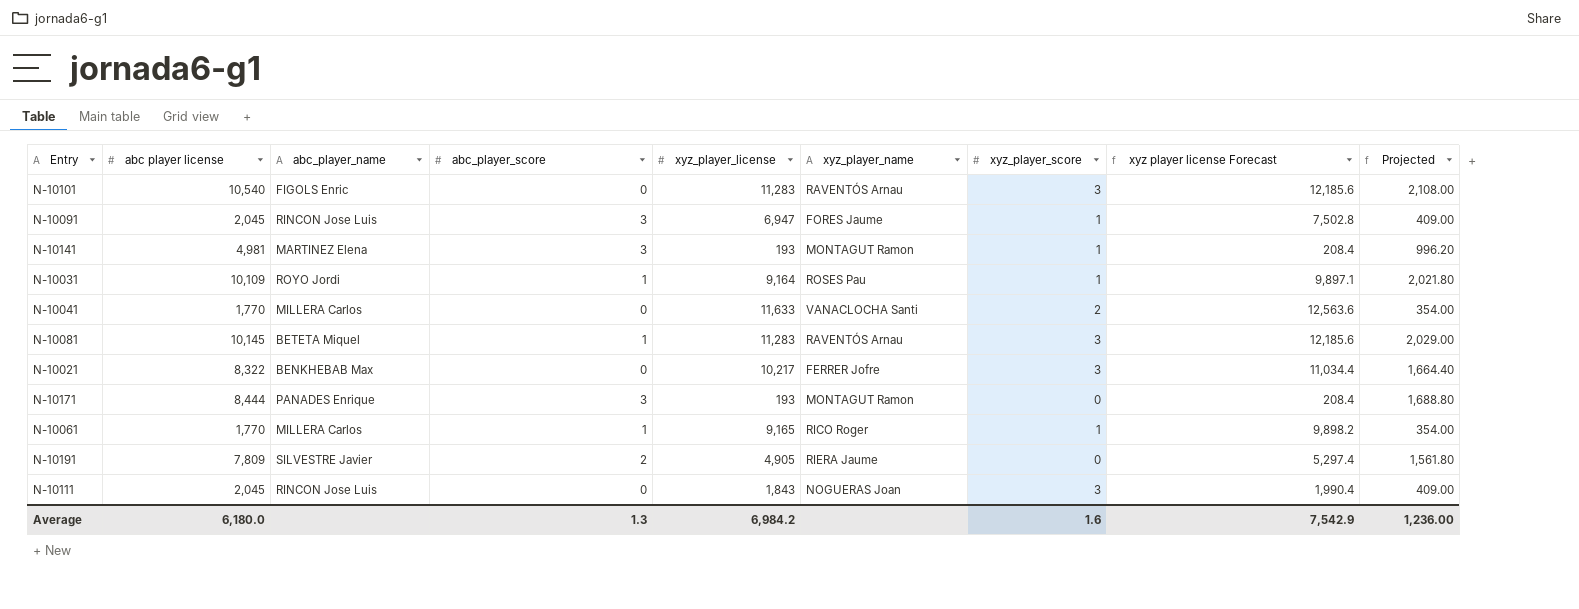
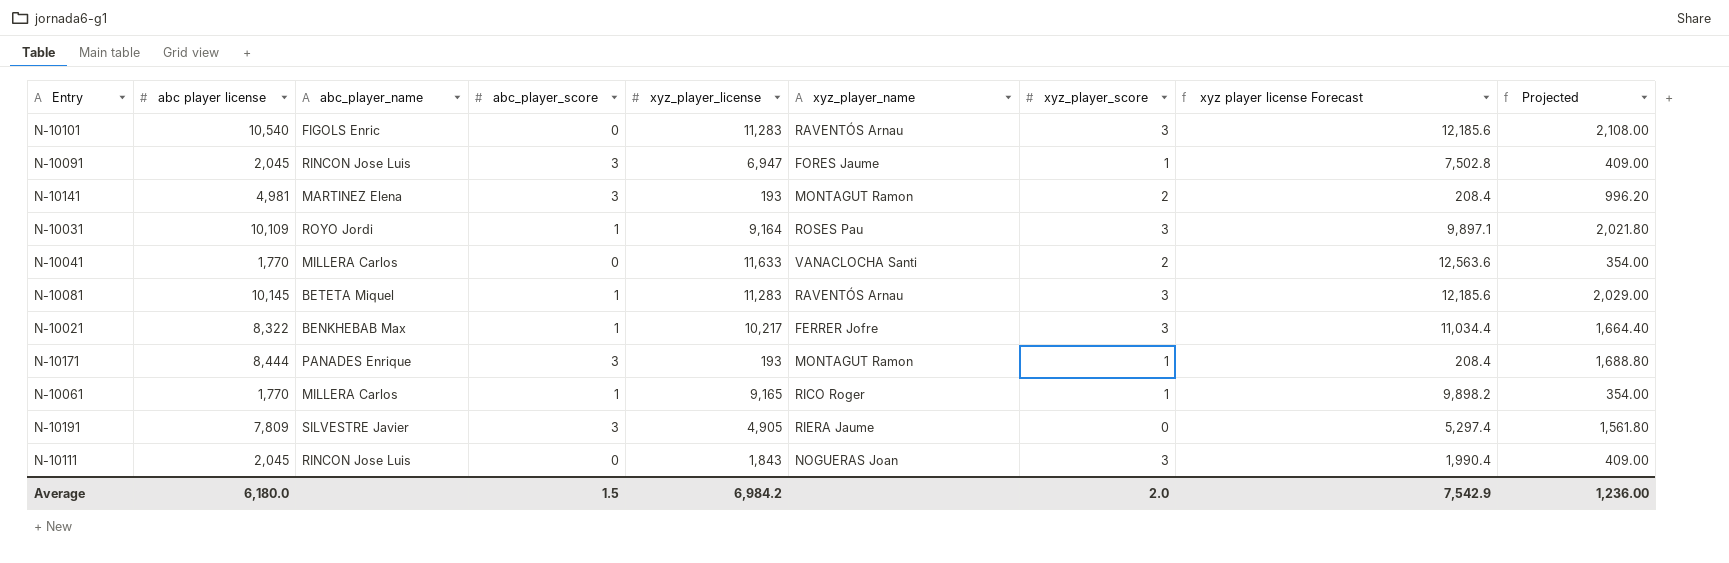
N-10141 | xyz_player_score: 1 -> 2
N-10031 | xyz_player_score: 1 -> 3
N-10021 | abc_player_score: 0 -> 1
N-10171 | xyz_player_score: 0 -> 1
N-10191 | abc_player_score: 2 -> 3
Average | abc_player_score: 1.3 -> 1.5
Average | xyz_player_score: 1.6 -> 2.0

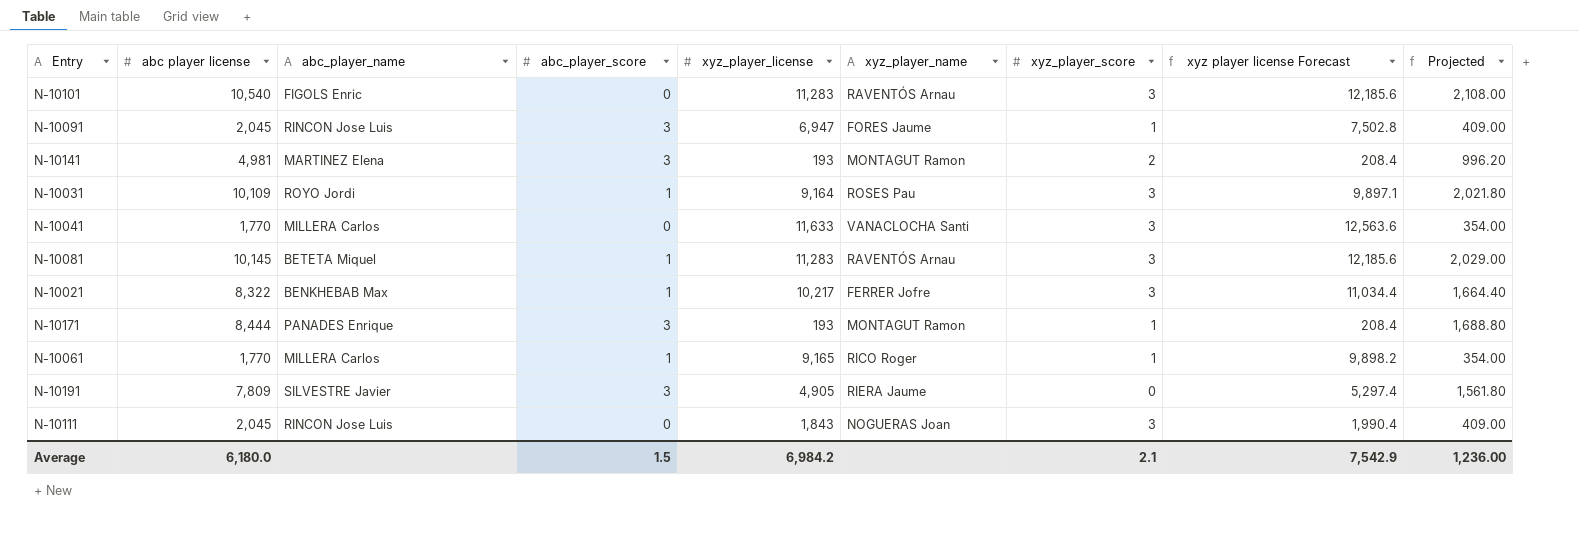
N-10041 | xyz_player_score: 2 -> 3
Average | xyz_player_score: 2.0 -> 2.1

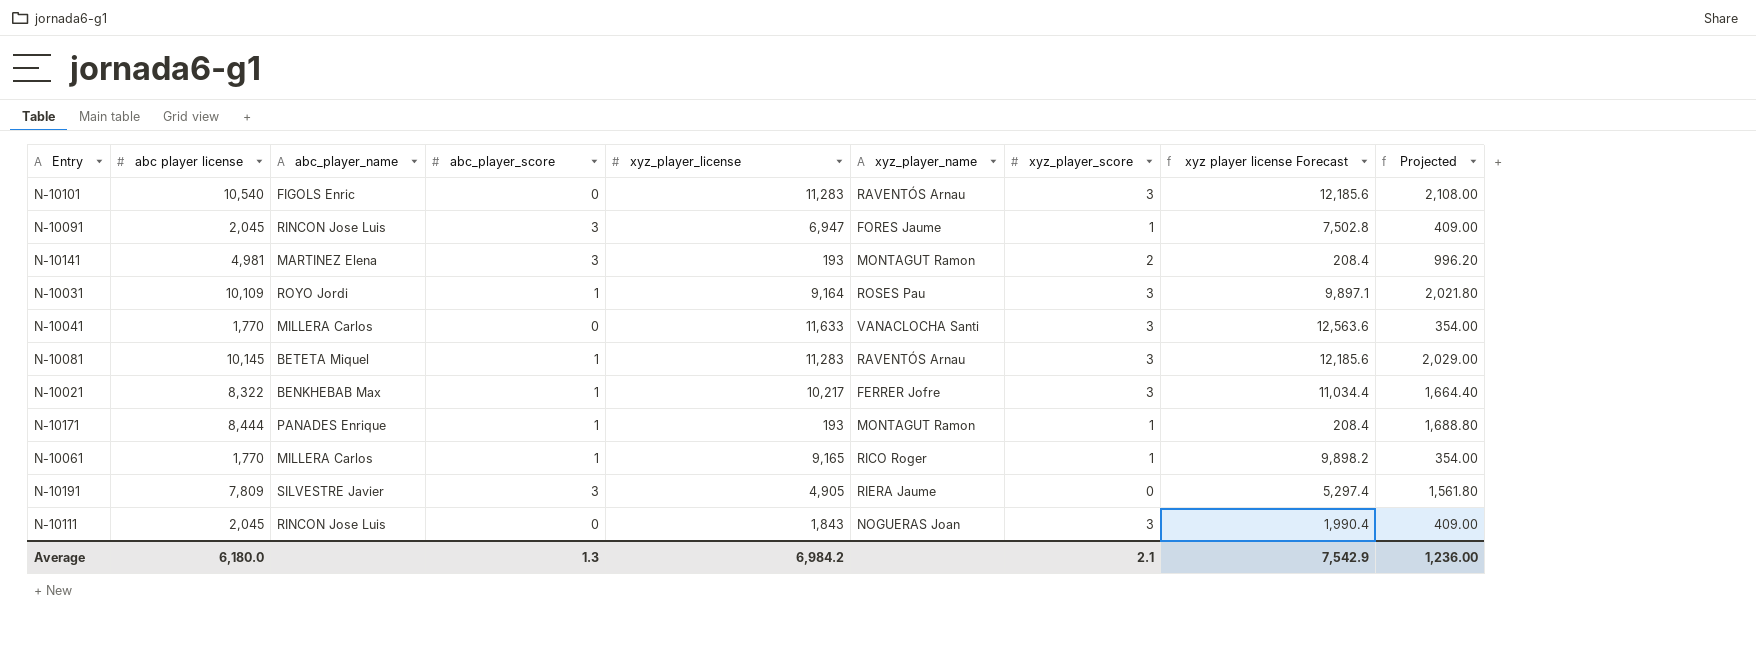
N-10171 | abc_player_score: 3 -> 1
Average | abc_player_score: 1.5 -> 1.3

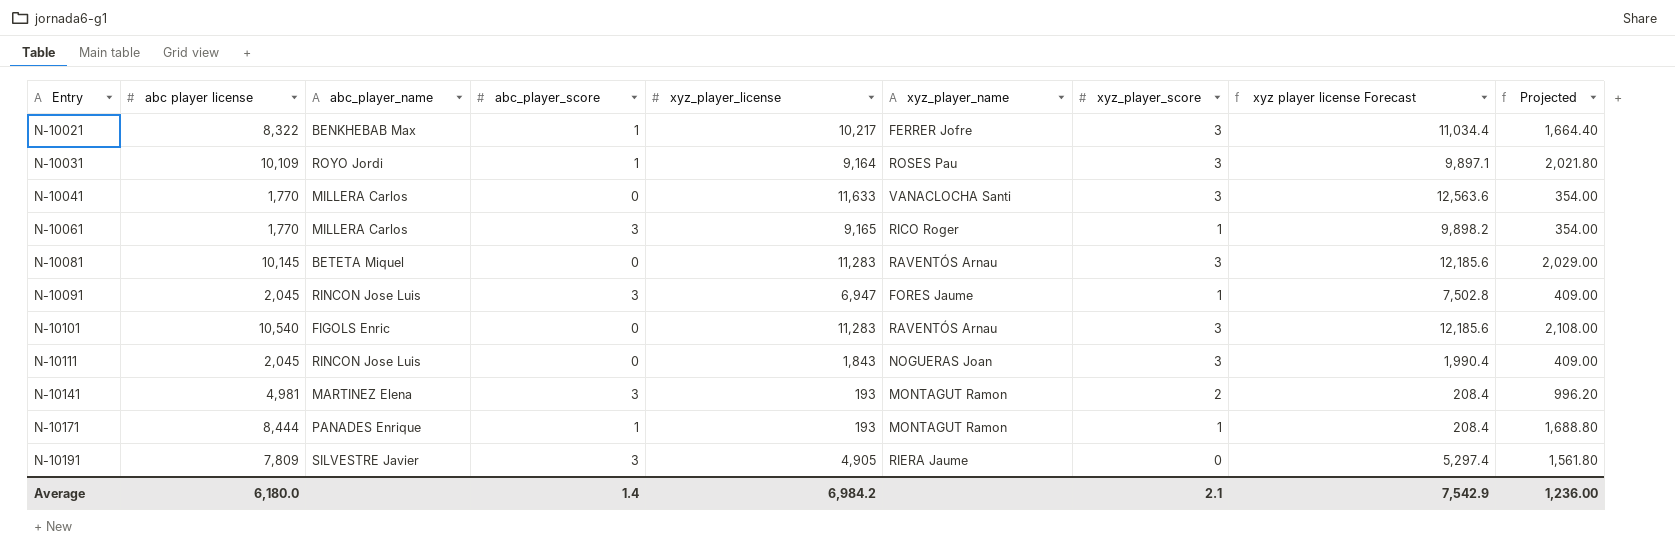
row order: none -> Entry ascending
N-10061 | abc_player_score: 1 -> 3
N-10081 | abc_player_score: 1 -> 0
Average | abc_player_score: 1.3 -> 1.4

